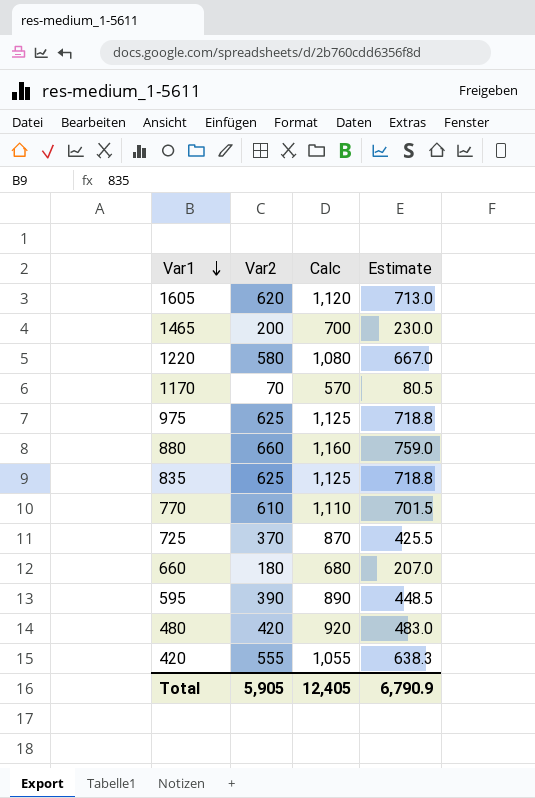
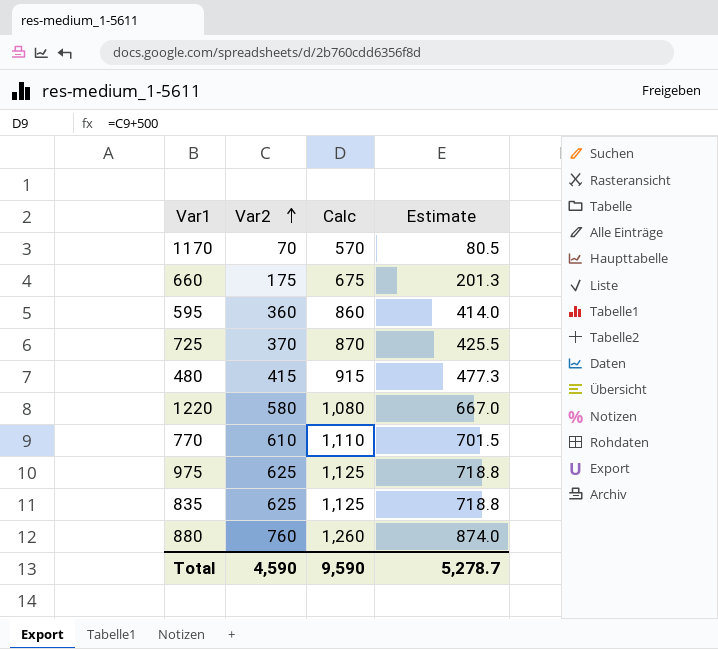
row order: Var1 descending -> Var2 ascending
row 1605: 620 | 1,120 | 713.0 -> none
row 1465: 200 | 700 | 230.0 -> none
row 420: 555 | 1,055 | 638.3 -> none
660 | Var2: 180 -> 175
660 | Calc: 680 -> 675
660 | Estimate: 207.0 -> 201.3
595 | Var2: 390 -> 360
595 | Calc: 890 -> 860
595 | Estimate: 448.5 -> 414.0
480 | Var2: 420 -> 415
480 | Calc: 920 -> 915
480 | Estimate: 483.0 -> 477.3
880 | Var2: 660 -> 760
880 | Calc: 1,160 -> 1,260
880 | Estimate: 759.0 -> 874.0
Total | Var2: 5,905 -> 4,590
Total | Calc: 12,405 -> 9,590
Total | Estimate: 6,790.9 -> 5,278.7

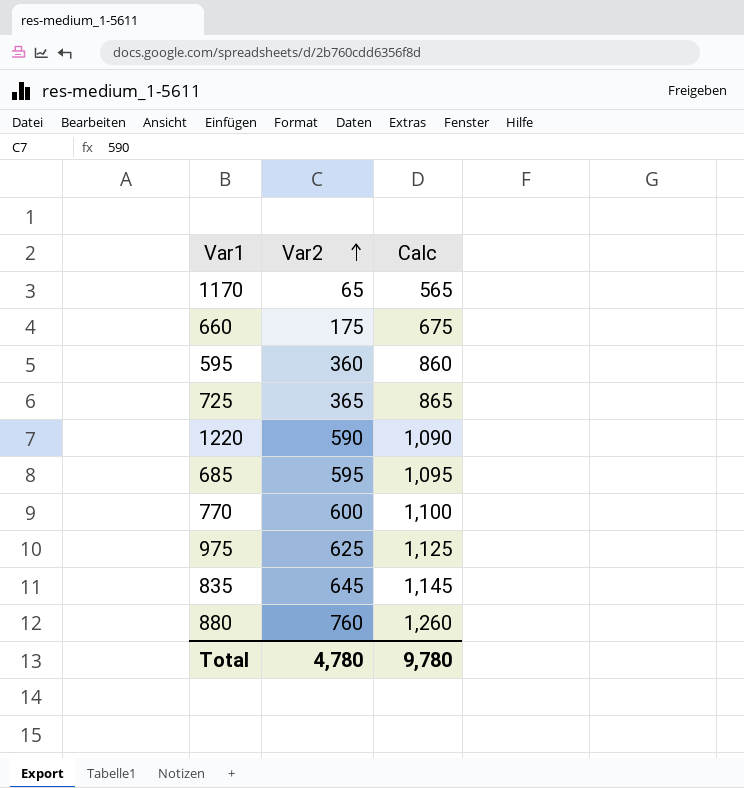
column Estimate | formula: [Var2] * 1.15 -> none
row 480: 415 | 915 | 477.3 -> none
1170 | Var2: 70 -> 65
1170 | Calc: 570 -> 565
725 | Var2: 370 -> 365
725 | Calc: 870 -> 865
1220 | Var2: 580 -> 590
1220 | Calc: 1,080 -> 1,090
row 685: none -> 595 | 1,095
770 | Var2: 610 -> 600
770 | Calc: 1,110 -> 1,100
835 | Var2: 625 -> 645
835 | Calc: 1,125 -> 1,145
Total | Var2: 4,590 -> 4,780
Total | Calc: 9,590 -> 9,780

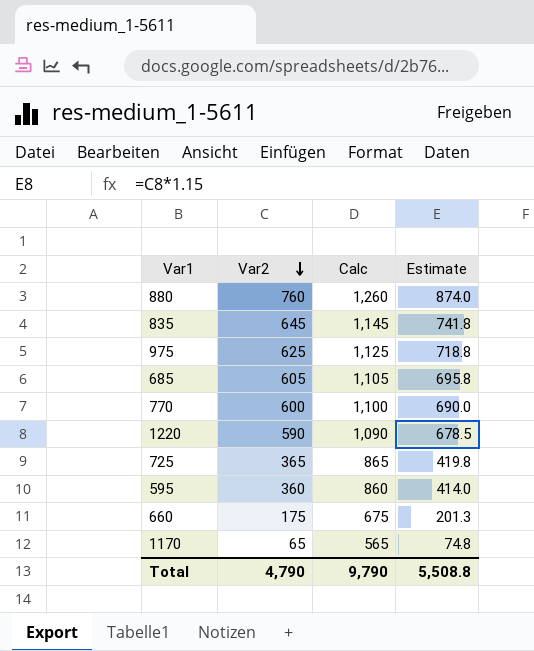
row order: Var2 ascending -> Var2 descending
column Estimate | formula: none -> [Var2] * 1.15
685 | Var2: 595 -> 605
685 | Calc: 1,095 -> 1,105
Total | Var2: 4,780 -> 4,790
Total | Calc: 9,780 -> 9,790

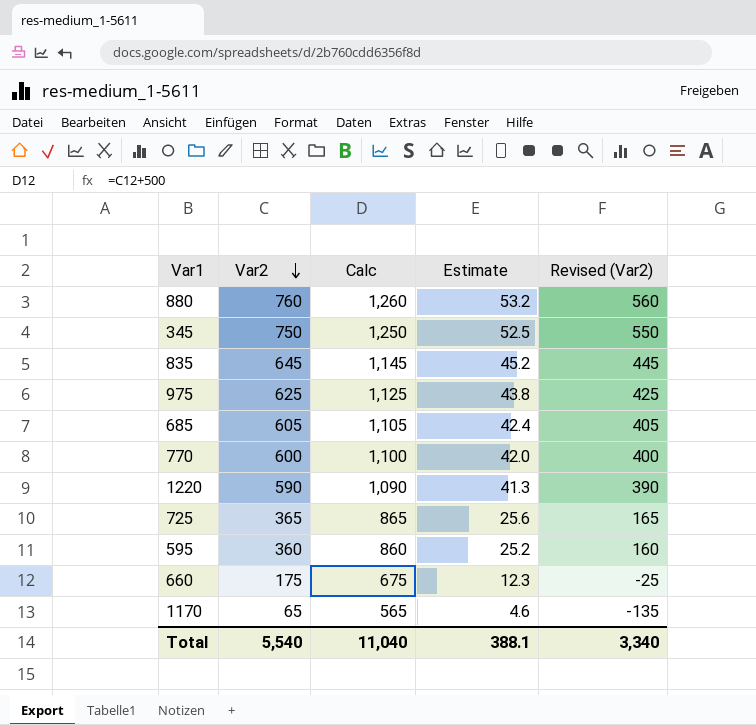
column Estimate | formula: [Var2] * 1.15 -> [Var2] * 0.07
column Revised (Var2) | formula: none -> [Var2] - 200
row 345: none -> 750 | 1,250 | 52.5 | 550
Total | Var2: 4,790 -> 5,540
Total | Calc: 9,790 -> 11,040
Total | Estimate: 5,508.8 -> 388.1

